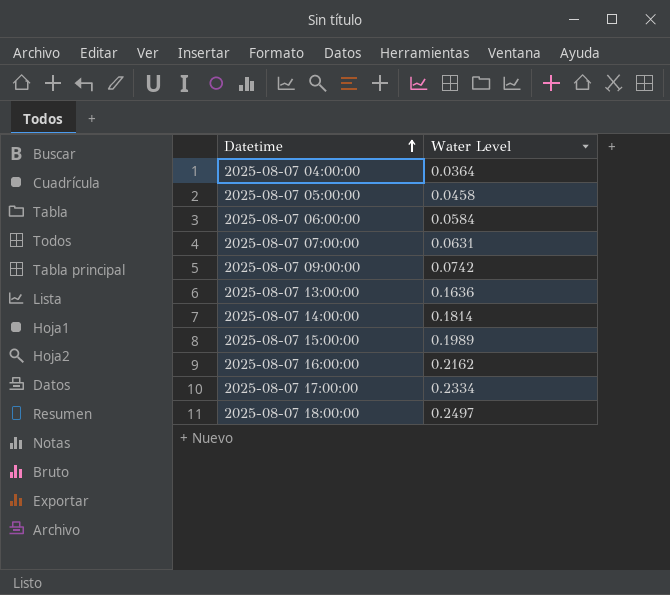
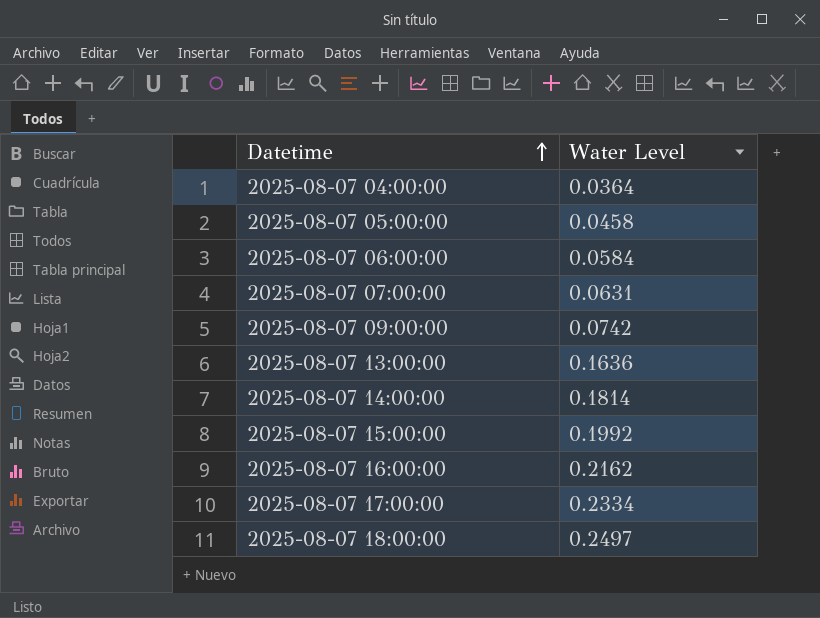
2025-08-07 15:00:00 | Water Level: 0.1989 -> 0.1992

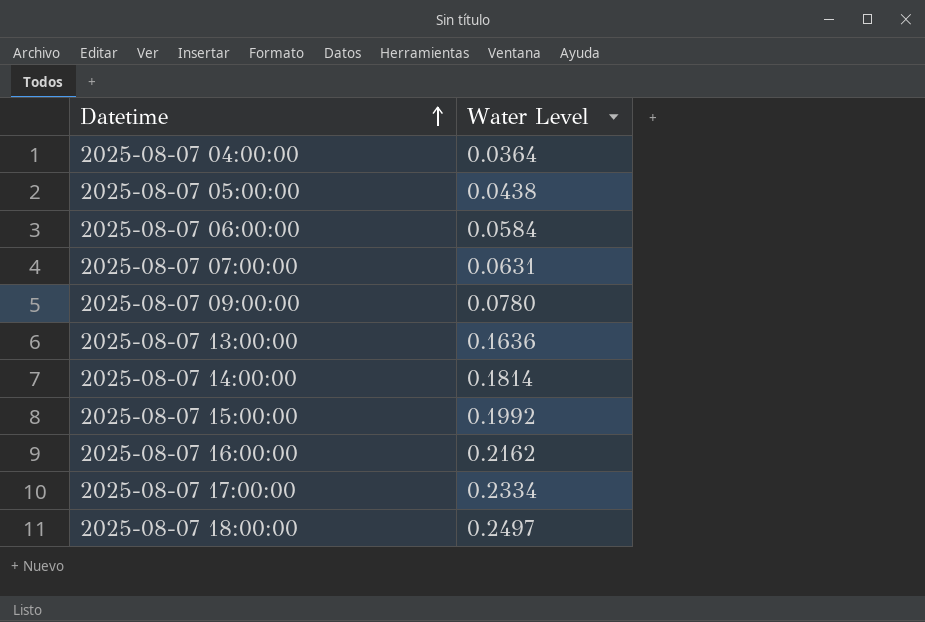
2025-08-07 05:00:00 | Water Level: 0.0458 -> 0.0438
2025-08-07 09:00:00 | Water Level: 0.0742 -> 0.0780

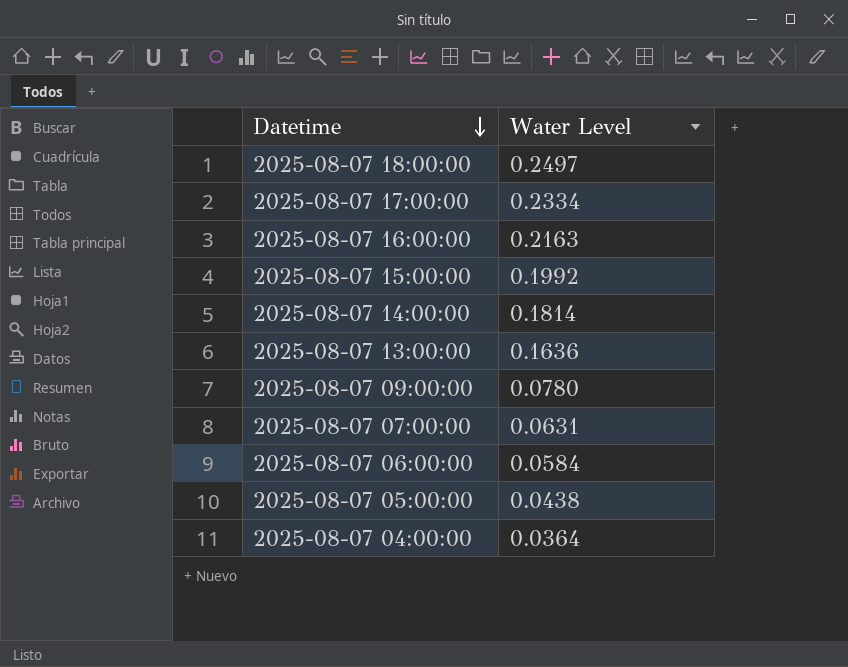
row order: Datetime ascending -> Datetime descending
2025-08-07 16:00:00 | Water Level: 0.2162 -> 0.2163

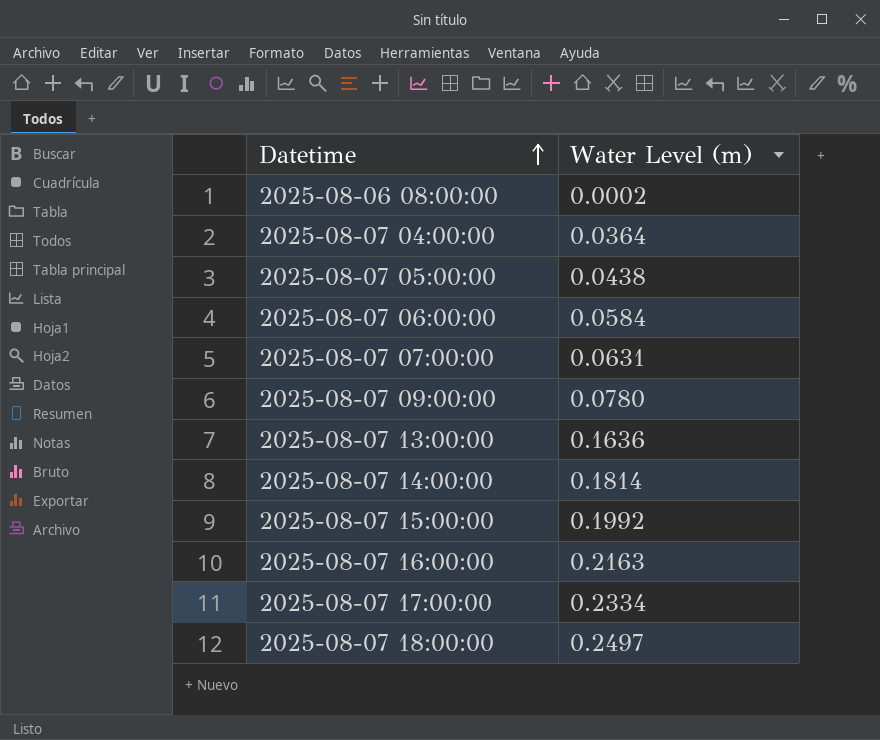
row order: Datetime descending -> Datetime ascending
column name: Water Level -> Water Level (m)
row 2025-08-06 08:00:00: none -> 0.0002

